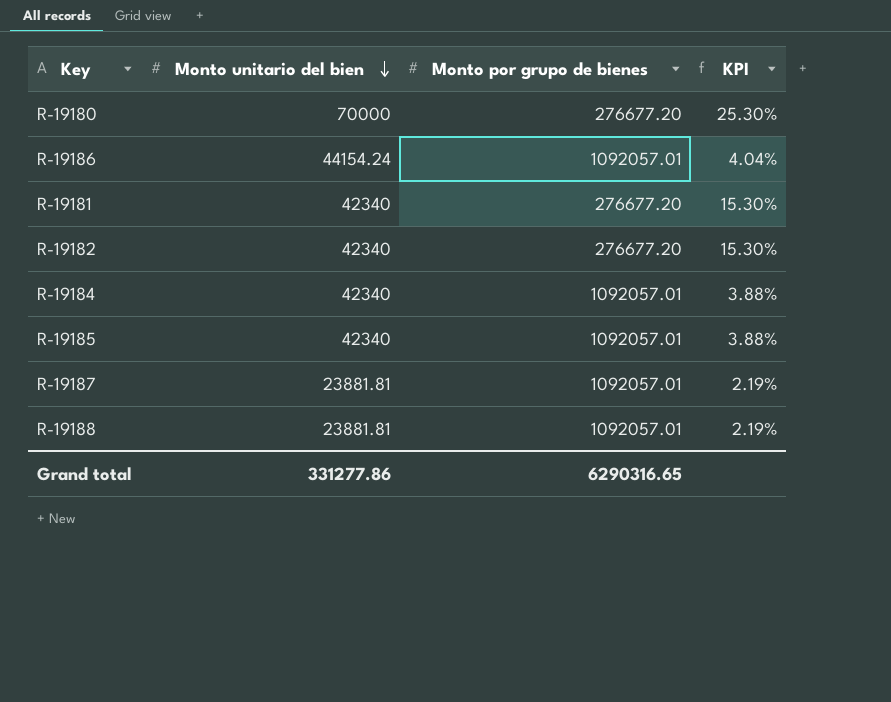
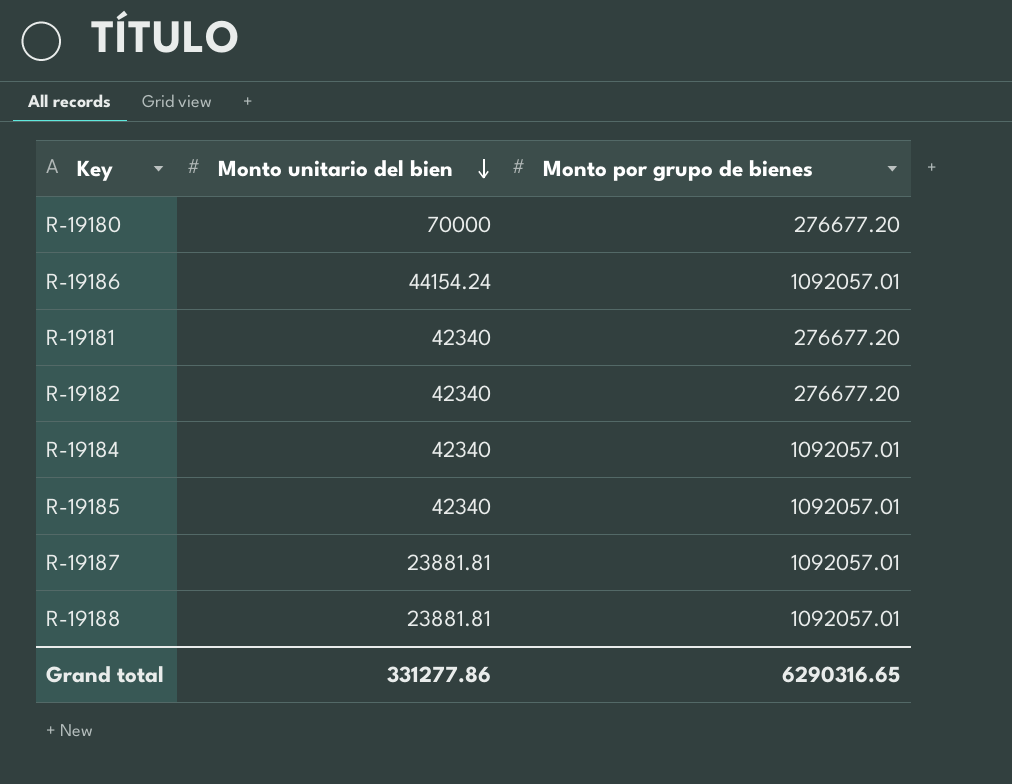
column KPI | formula: [Monto unitario del bien] / [Monto por grupo de bienes] -> none

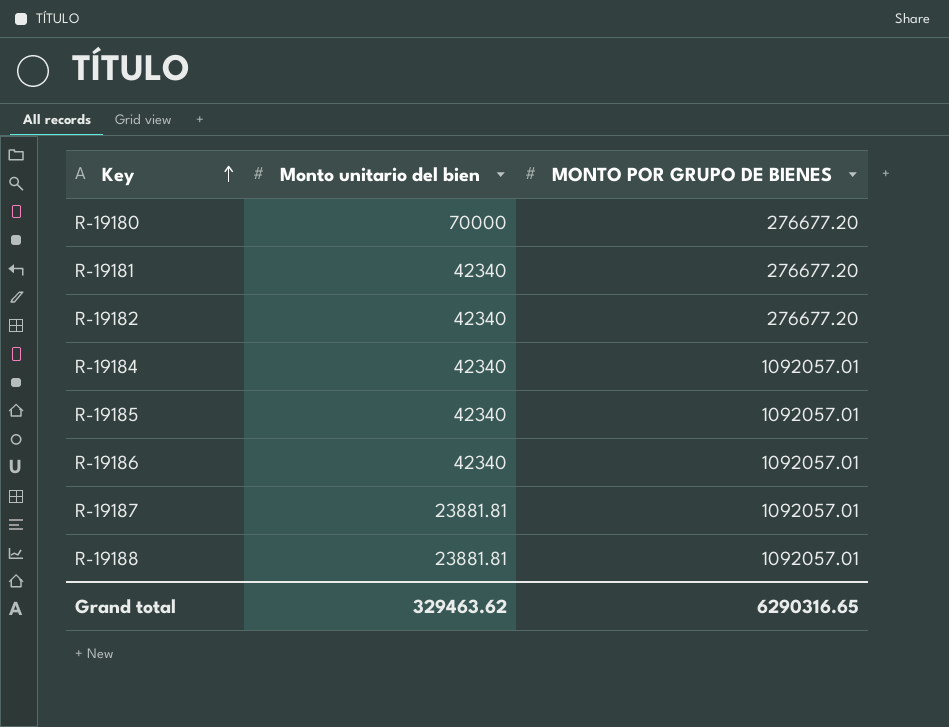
row order: Monto unitario del bien descending -> Key ascending
column name: Monto por grupo de bienes -> MONTO POR GRUPO DE BIENES
R-19186 | Monto unitario del bien: 44154.24 -> 42340
Grand total | Monto unitario del bien: 331277.86 -> 329463.62

